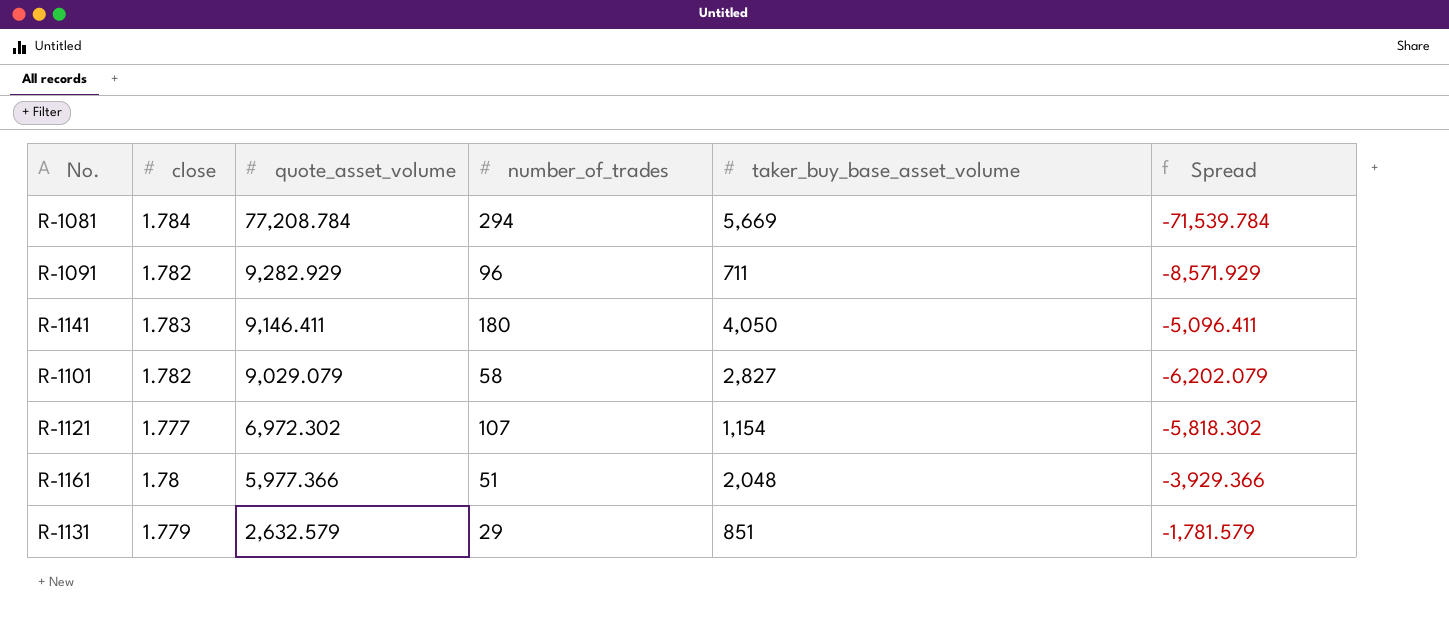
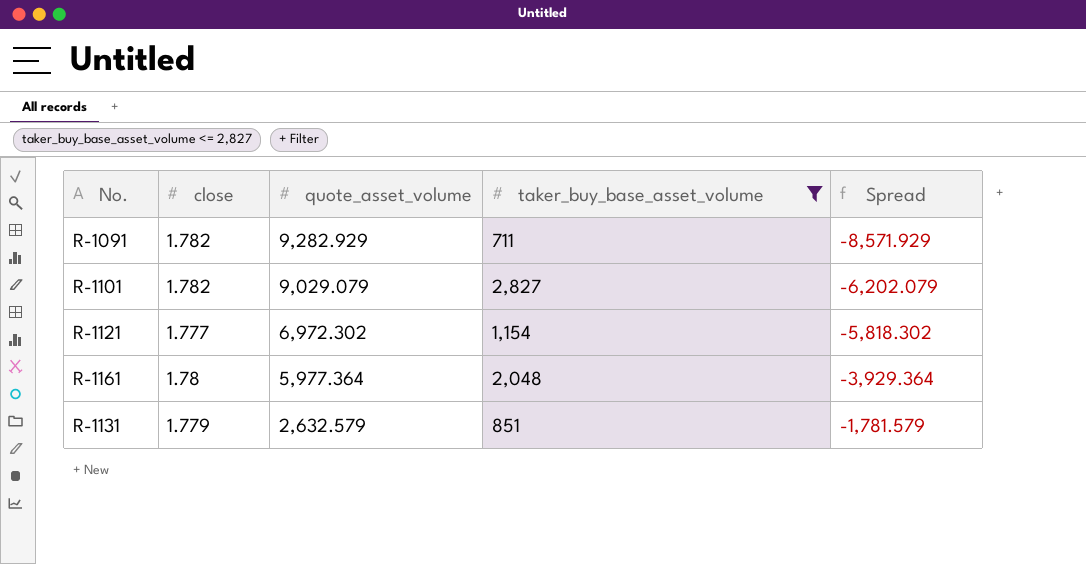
filter: none -> taker_buy_base_asset_volume <= 2,827
column number_of_trades | position: 4 -> none
R-1161 | quote_asset_volume: 5,977.366 -> 5,977.364
R-1161 | Spread: -3,929.366 -> -3,929.364

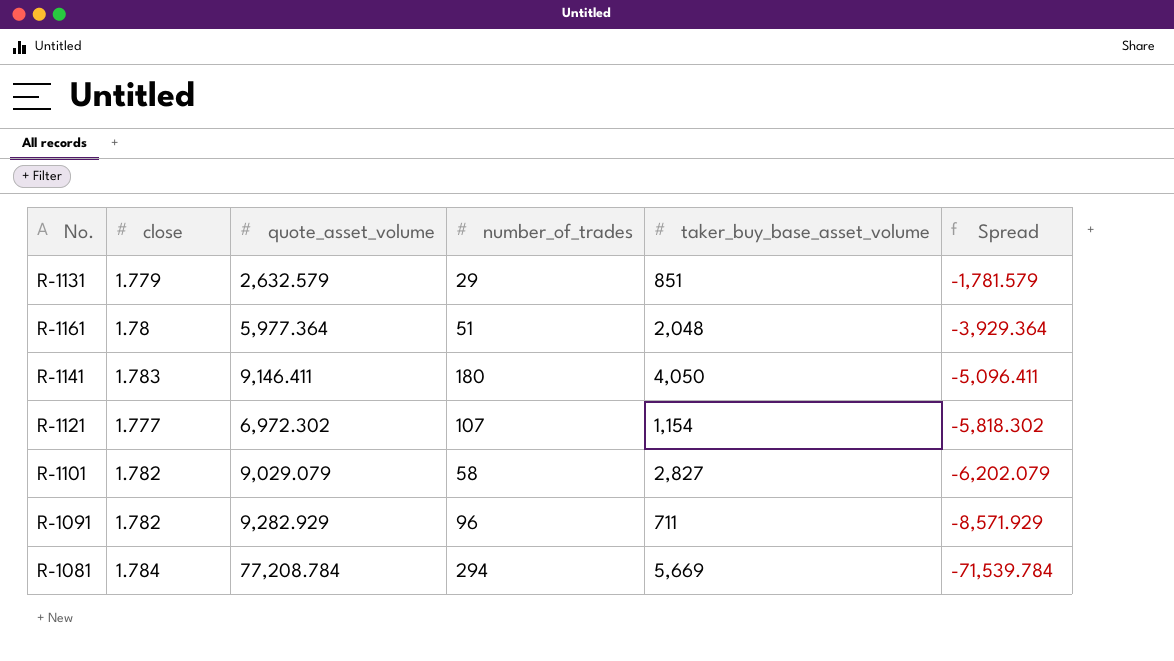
filter: taker_buy_base_asset_volume <= 2,827 -> none
row order: quote_asset_volume descending -> Spread descending
column number_of_trades | position: none -> 4

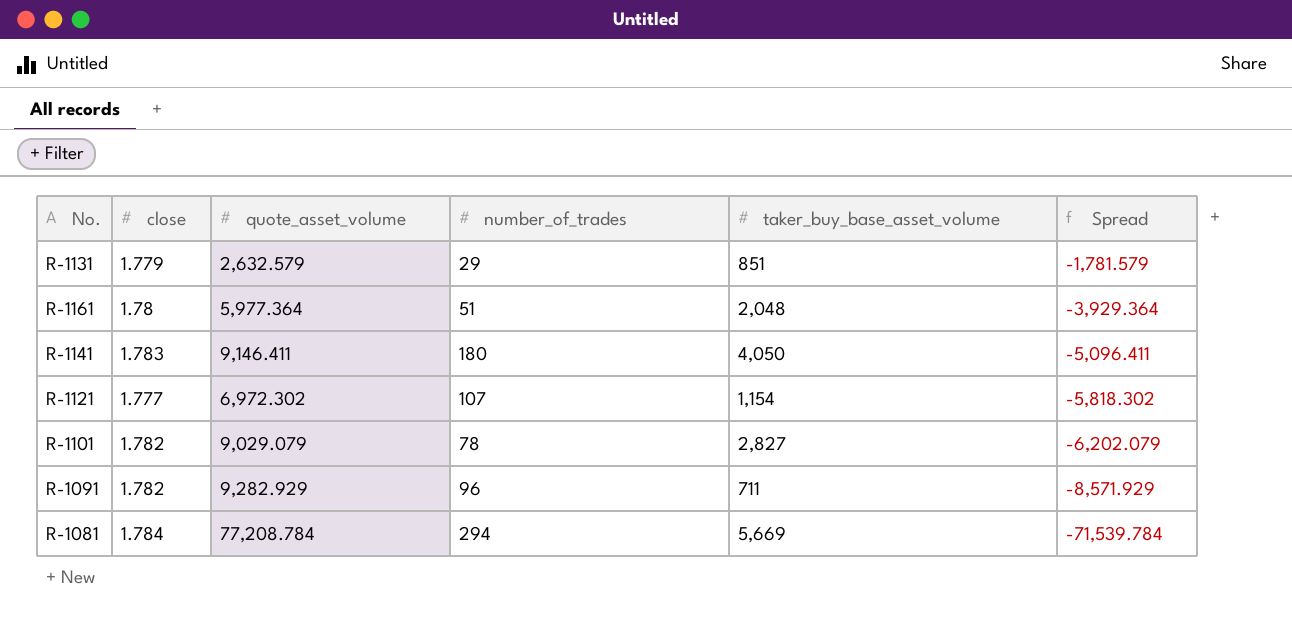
R-1101 | number_of_trades: 58 -> 78

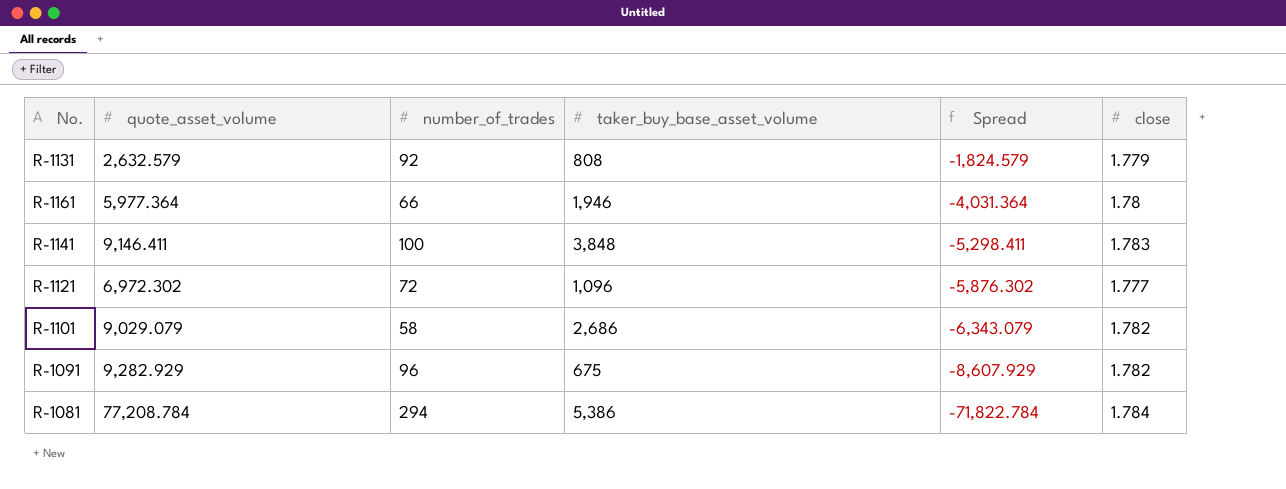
column close | position: 2 -> 6
R-1131 | number_of_trades: 29 -> 92
R-1131 | taker_buy_base_asset_volume: 851 -> 808
R-1131 | Spread: -1,781.579 -> -1,824.579
R-1161 | number_of_trades: 51 -> 66
R-1161 | taker_buy_base_asset_volume: 2,048 -> 1,946
R-1161 | Spread: -3,929.364 -> -4,031.364
R-1141 | number_of_trades: 180 -> 100
R-1141 | taker_buy_base_asset_volume: 4,050 -> 3,848
R-1141 | Spread: -5,096.411 -> -5,298.411
R-1121 | number_of_trades: 107 -> 72
R-1121 | taker_buy_base_asset_volume: 1,154 -> 1,096
R-1121 | Spread: -5,818.302 -> -5,876.302
R-1101 | number_of_trades: 78 -> 58
R-1101 | taker_buy_base_asset_volume: 2,827 -> 2,686
R-1101 | Spread: -6,202.079 -> -6,343.079
R-1091 | taker_buy_base_asset_volume: 711 -> 675
R-1091 | Spread: -8,571.929 -> -8,607.929
R-1081 | taker_buy_base_asset_volume: 5,669 -> 5,386
R-1081 | Spread: -71,539.784 -> -71,822.784

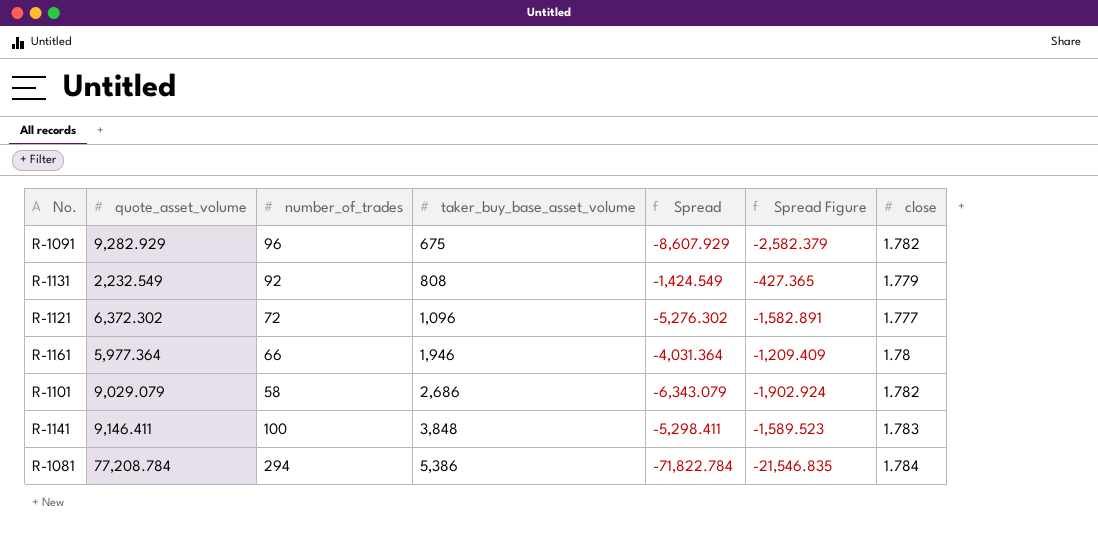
row order: Spread descending -> taker_buy_base_asset_volume ascending
column Spread Figure | formula: none -> [Spread] * 0.3
R-1131 | quote_asset_volume: 2,632.579 -> 2,232.549
R-1131 | Spread: -1,824.579 -> -1,424.549
R-1121 | quote_asset_volume: 6,972.302 -> 6,372.302
R-1121 | Spread: -5,876.302 -> -5,276.302

